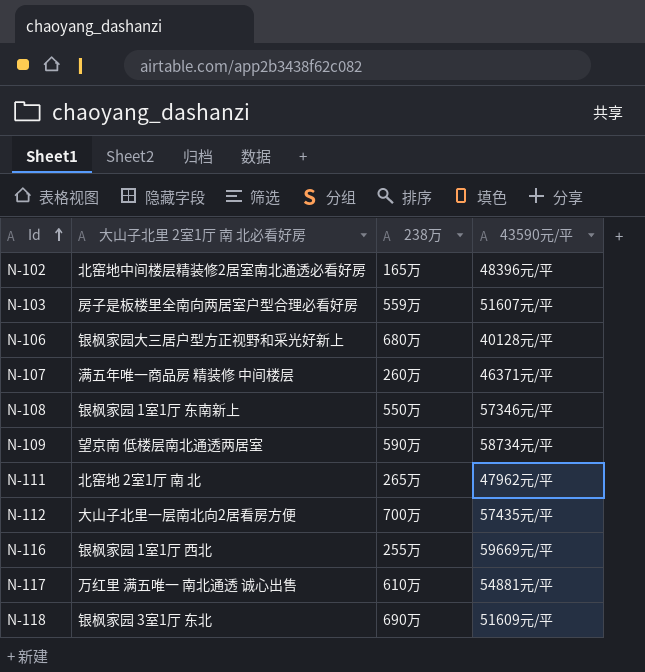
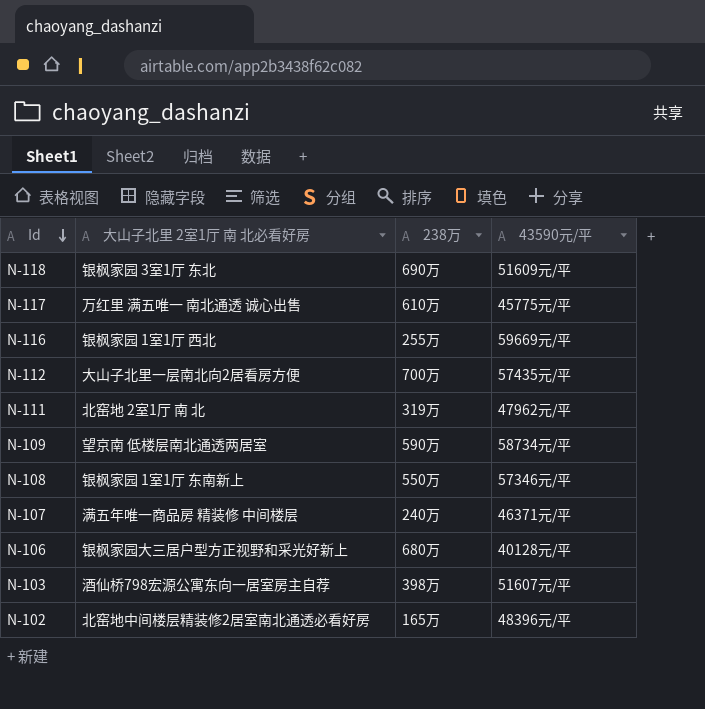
row order: Id ascending -> Id descending
N-117 | 43590元/平: 54881元/平 -> 45775元/平
N-111 | 238万: 265万 -> 319万
N-107 | 238万: 260万 -> 240万
N-103 | 大山子北里 2室1厅 南 北必看好房: 房子是板楼里全南向两居室户型合理必看好房 -> 酒仙桥798宏源公寓东向一居室房主自荐
N-103 | 238万: 559万 -> 398万

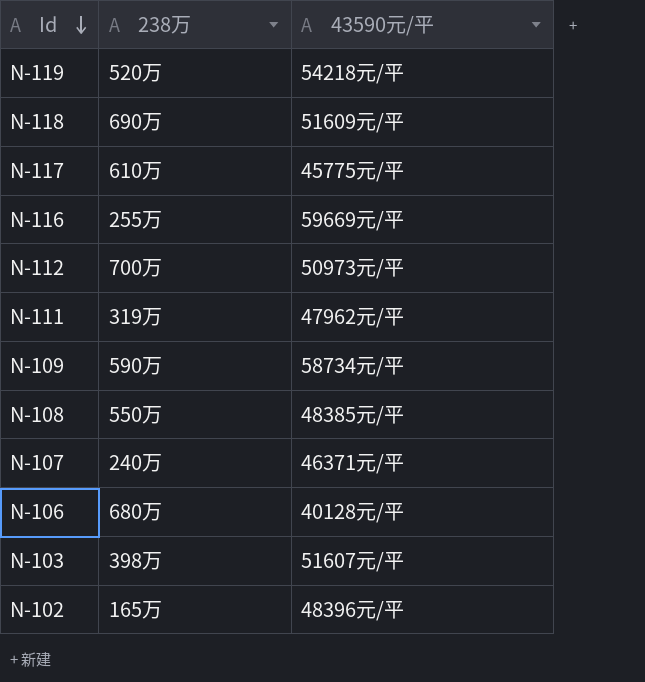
column 大山子北里 2室1厅 南 北必看好房 | position: 2 -> none
row N-119: none -> 520万 | 54218元/平
N-112 | 43590元/平: 57435元/平 -> 50973元/平
N-108 | 43590元/平: 57346元/平 -> 48385元/平

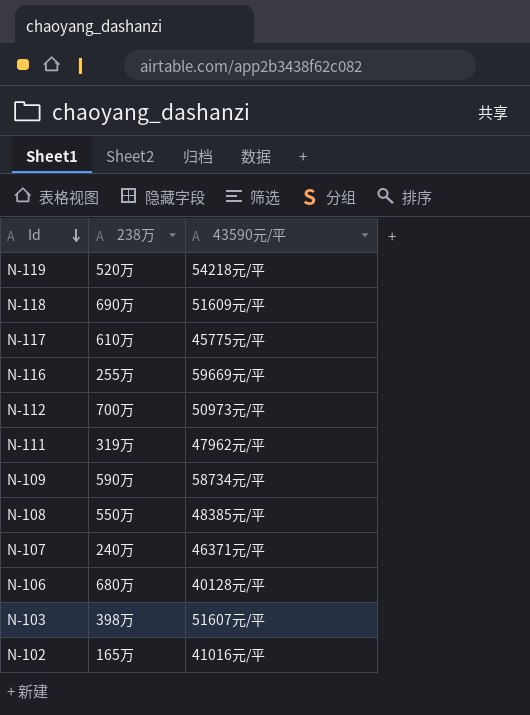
N-102 | 43590元/平: 48396元/平 -> 41016元/平

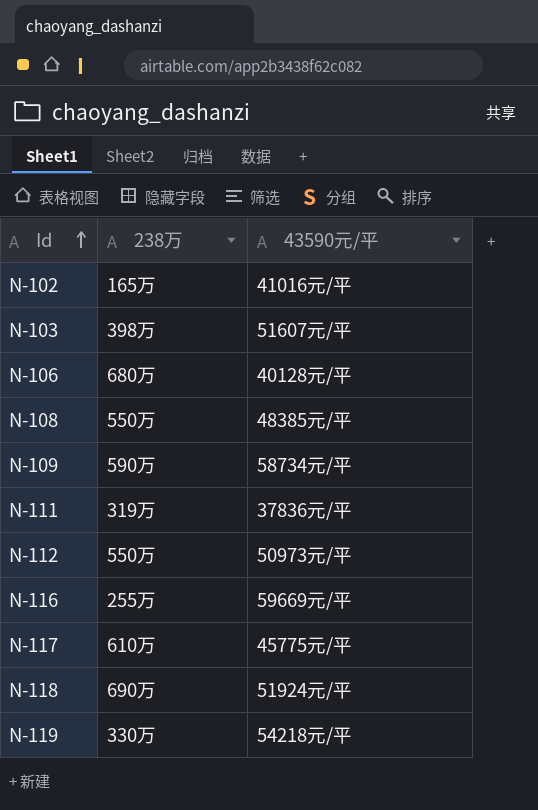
row order: Id descending -> Id ascending
row N-107: 240万 | 46371元/平 -> none
N-111 | 43590元/平: 47962元/平 -> 37836元/平
N-112 | 238万: 700万 -> 550万
N-118 | 43590元/平: 51609元/平 -> 51924元/平
N-119 | 238万: 520万 -> 330万

